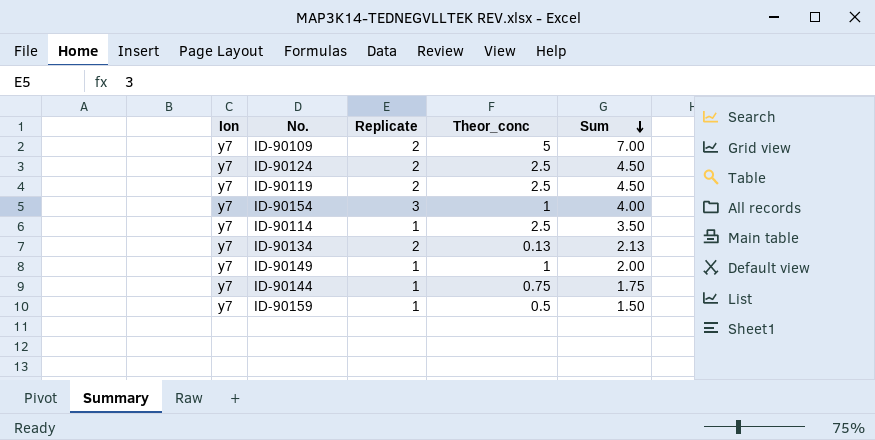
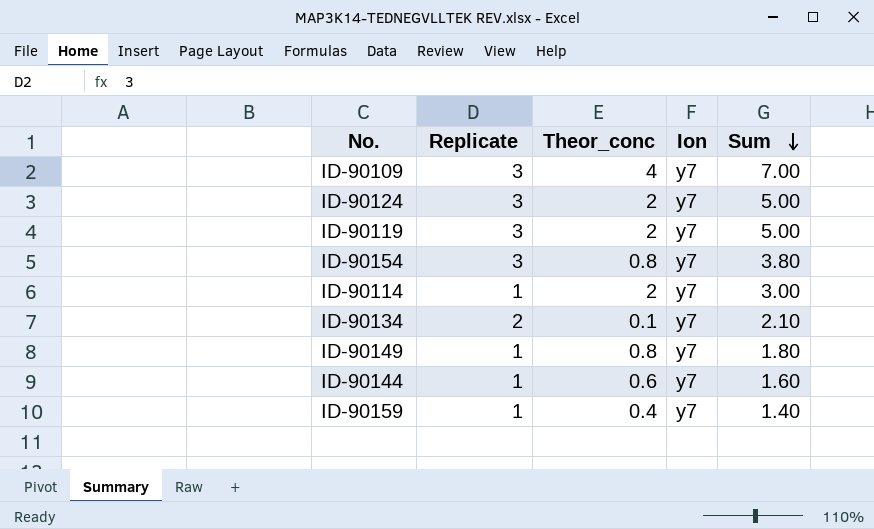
column Ion | position: 1 -> 4
ID-90109 | Replicate: 2 -> 3
ID-90109 | Theor_conc: 5 -> 4
ID-90124 | Replicate: 2 -> 3
ID-90124 | Theor_conc: 2.5 -> 2
ID-90124 | Sum: 4.50 -> 5.00
ID-90119 | Replicate: 2 -> 3
ID-90119 | Theor_conc: 2.5 -> 2
ID-90119 | Sum: 4.50 -> 5.00
ID-90154 | Theor_conc: 1 -> 0.8
ID-90154 | Sum: 4.00 -> 3.80
ID-90114 | Theor_conc: 2.5 -> 2
ID-90114 | Sum: 3.50 -> 3.00
ID-90134 | Theor_conc: 0.13 -> 0.1
ID-90134 | Sum: 2.13 -> 2.10
ID-90149 | Theor_conc: 1 -> 0.8
ID-90149 | Sum: 2.00 -> 1.80
ID-90144 | Theor_conc: 0.75 -> 0.6
ID-90144 | Sum: 1.75 -> 1.60
ID-90159 | Theor_conc: 0.5 -> 0.4
ID-90159 | Sum: 1.50 -> 1.40

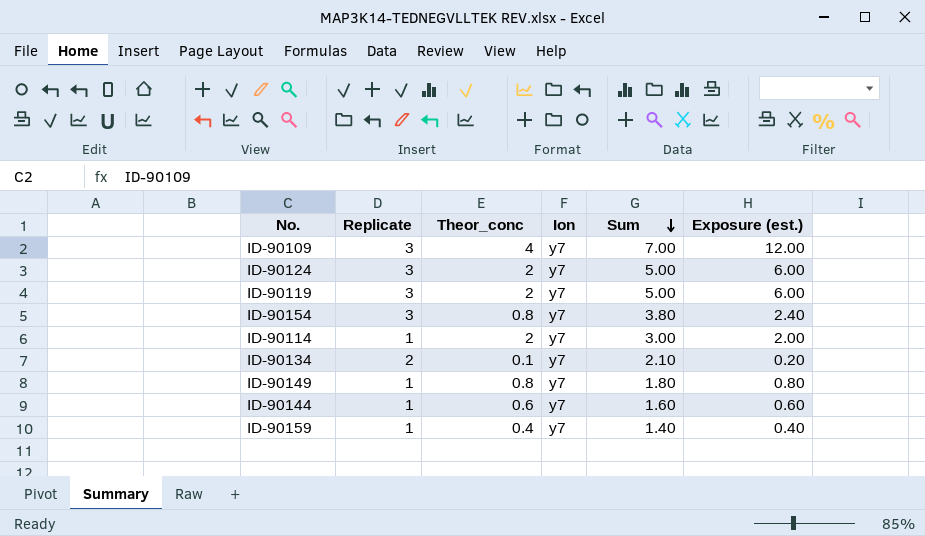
column Exposure (est.) | formula: none -> [Replicate] * [Theor_conc]

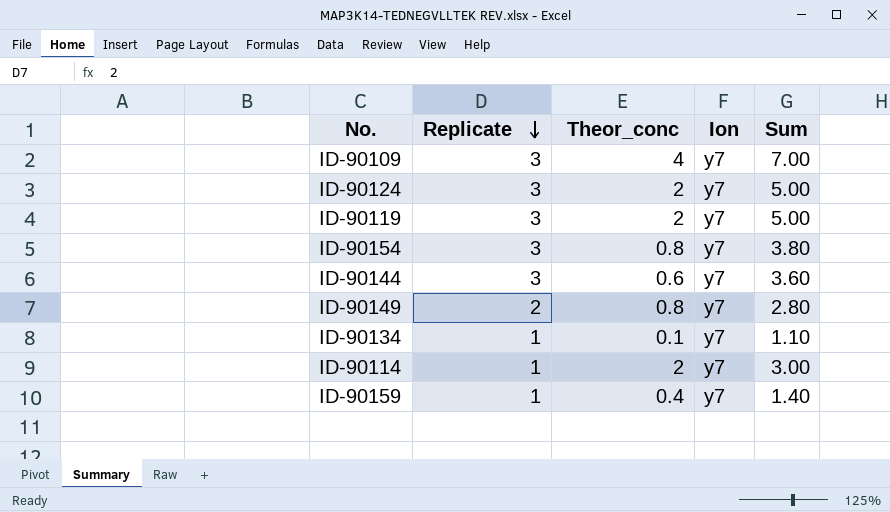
row order: Sum descending -> Replicate descending
column Exposure (est.) | formula: [Replicate] * [Theor_conc] -> none
ID-90144 | Replicate: 1 -> 3
ID-90144 | Sum: 1.60 -> 3.60
ID-90149 | Replicate: 1 -> 2
ID-90149 | Sum: 1.80 -> 2.80
ID-90134 | Replicate: 2 -> 1
ID-90134 | Sum: 2.10 -> 1.10

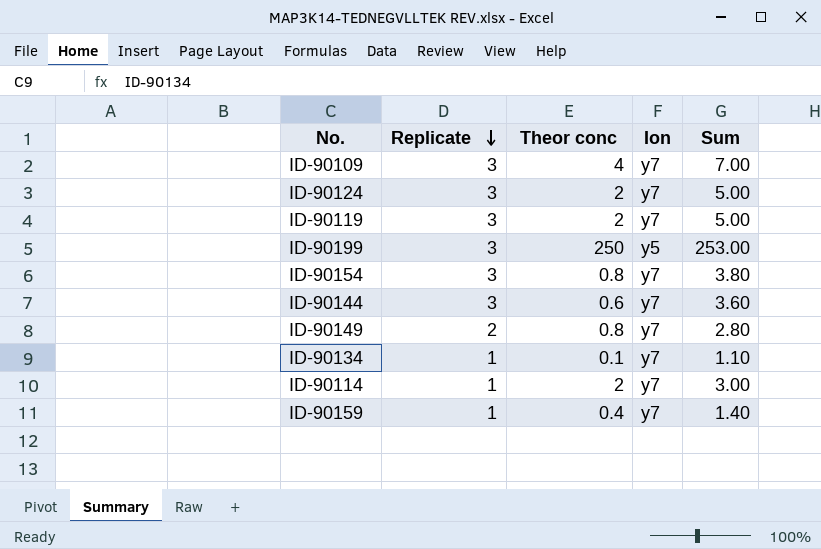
column name: Theor_conc -> Theor conc
row ID-90199: none -> 3 | 250 | y5 | 253.00

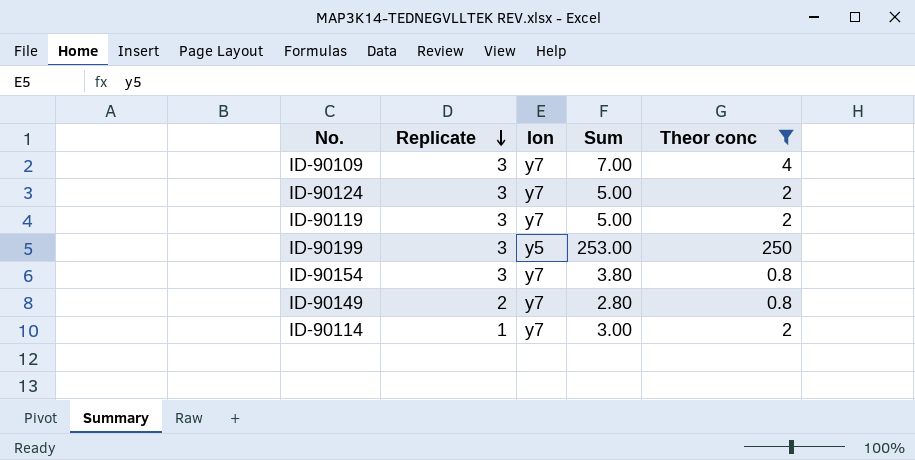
filter: none -> Theor conc >= 0.8
column Theor conc | position: 3 -> 5

